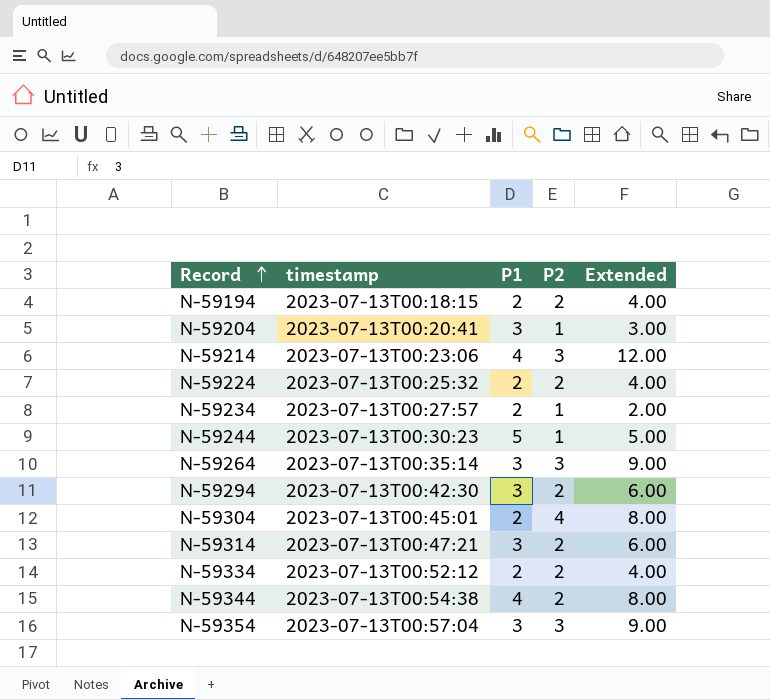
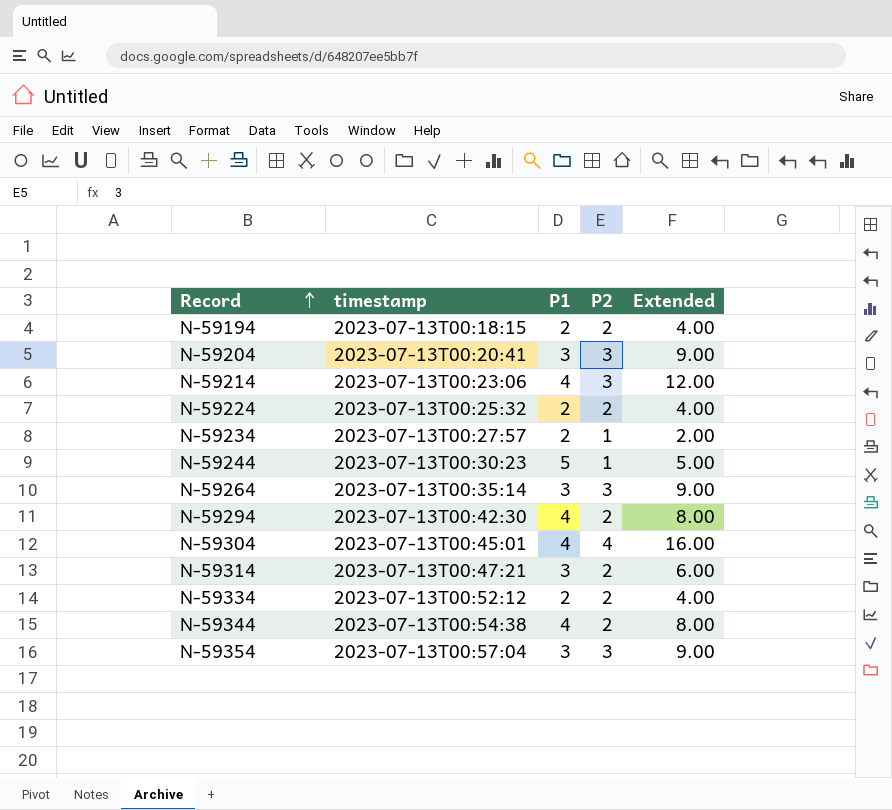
N-59204 | P2: 1 -> 3
N-59204 | Extended: 3.00 -> 9.00
N-59294 | P1: 3 -> 4
N-59294 | Extended: 6.00 -> 8.00
N-59304 | P1: 2 -> 4
N-59304 | Extended: 8.00 -> 16.00

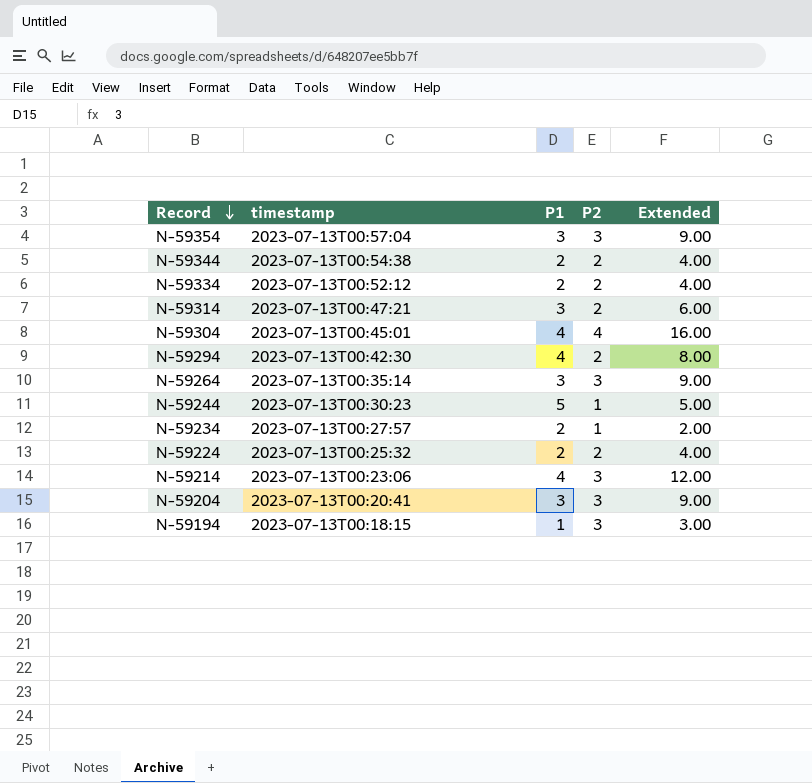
row order: Record ascending -> Record descending
N-59344 | P1: 4 -> 2
N-59344 | Extended: 8.00 -> 4.00
N-59194 | P1: 2 -> 1
N-59194 | P2: 2 -> 3
N-59194 | Extended: 4.00 -> 3.00

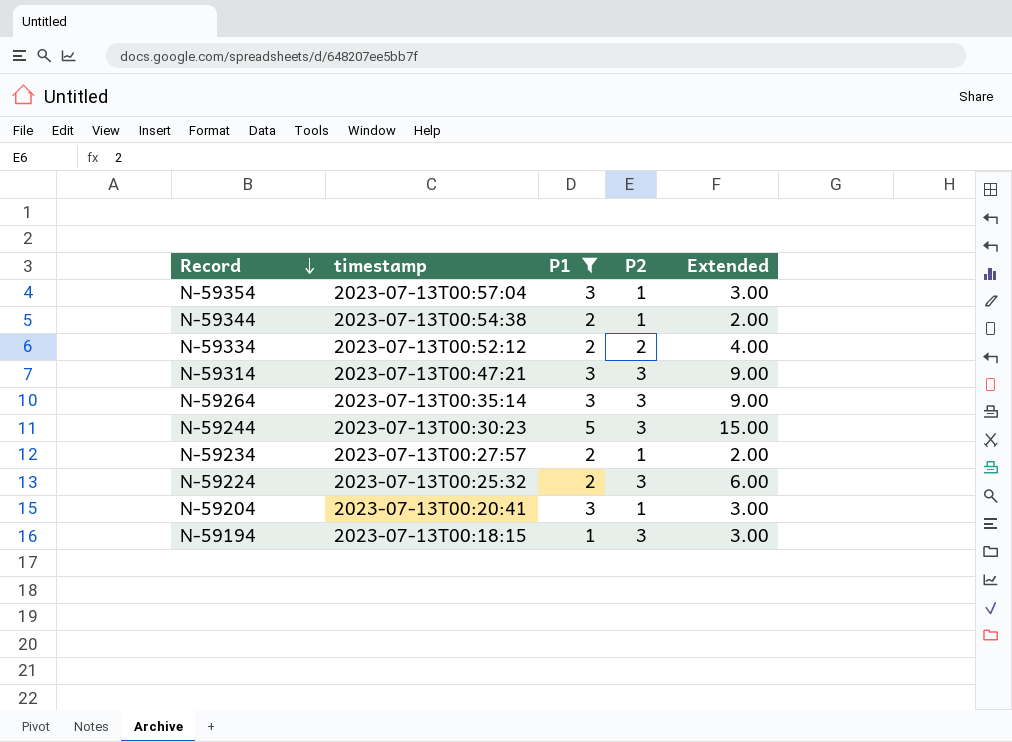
filter: none -> P1 != 4
N-59354 | P2: 3 -> 1
N-59354 | Extended: 9.00 -> 3.00
N-59344 | P2: 2 -> 1
N-59344 | Extended: 4.00 -> 2.00
N-59314 | P2: 2 -> 3
N-59314 | Extended: 6.00 -> 9.00
N-59244 | P2: 1 -> 3
N-59244 | Extended: 5.00 -> 15.00
N-59224 | P2: 2 -> 3
N-59224 | Extended: 4.00 -> 6.00
N-59204 | P2: 3 -> 1
N-59204 | Extended: 9.00 -> 3.00

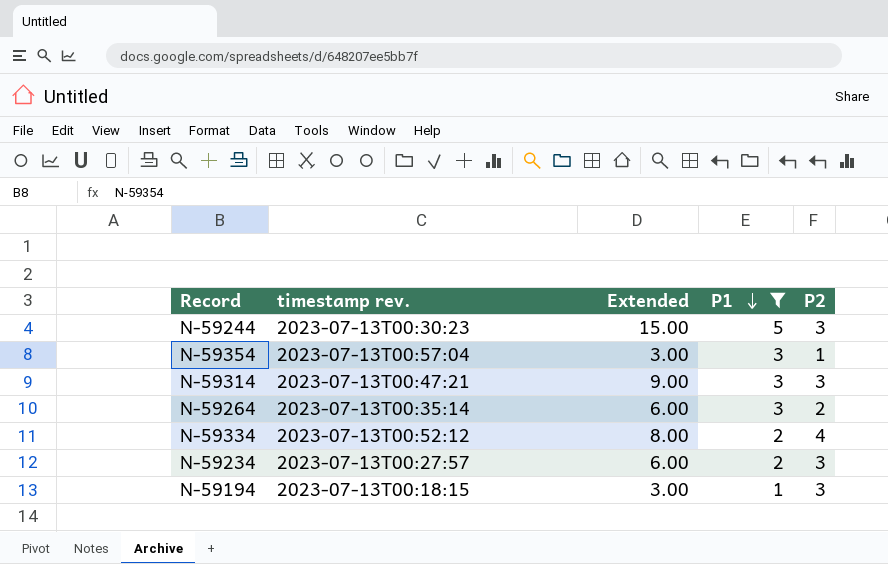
row order: Record descending -> P1 descending
column name: timestamp -> timestamp rev.
column Extended | position: 5 -> 3
row N-59344: 2023-07-13T00:54:38 | 2 | 1 | 2.00 -> none
row N-59224: 2023-07-13T00:25:32 | 2 | 3 | 6.00 -> none
row N-59204: 2023-07-13T00:20:41 | 3 | 1 | 3.00 -> none
N-59264 | Extended: 9.00 -> 6.00
N-59264 | P2: 3 -> 2
N-59334 | Extended: 4.00 -> 8.00
N-59334 | P2: 2 -> 4
N-59234 | Extended: 2.00 -> 6.00
N-59234 | P2: 1 -> 3

